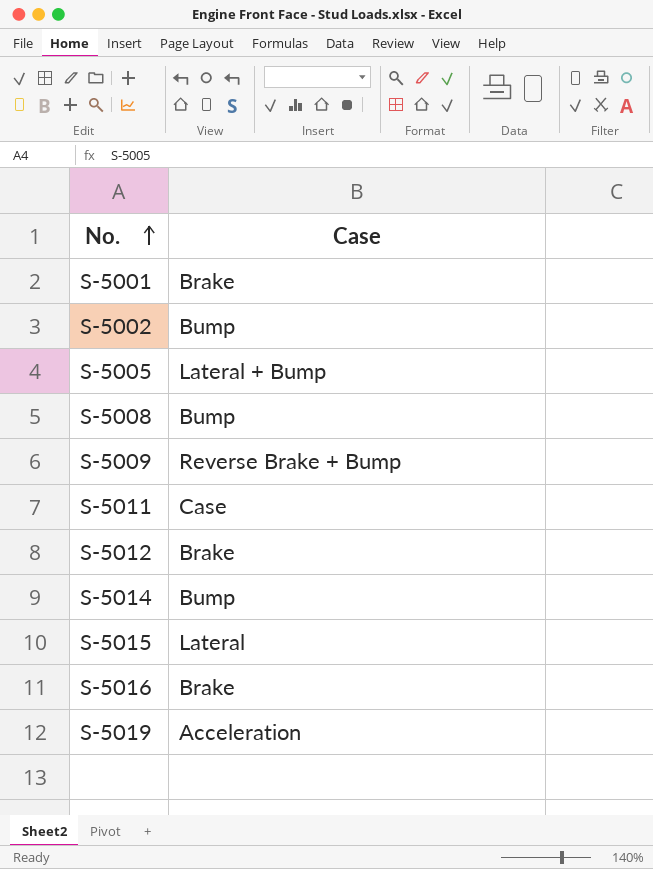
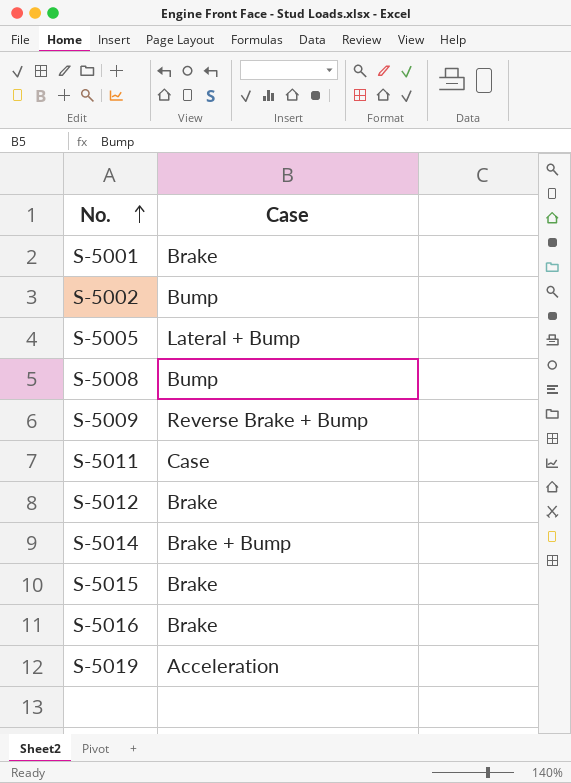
S-5014 | Case: Bump -> Brake + Bump
S-5015 | Case: Lateral -> Brake

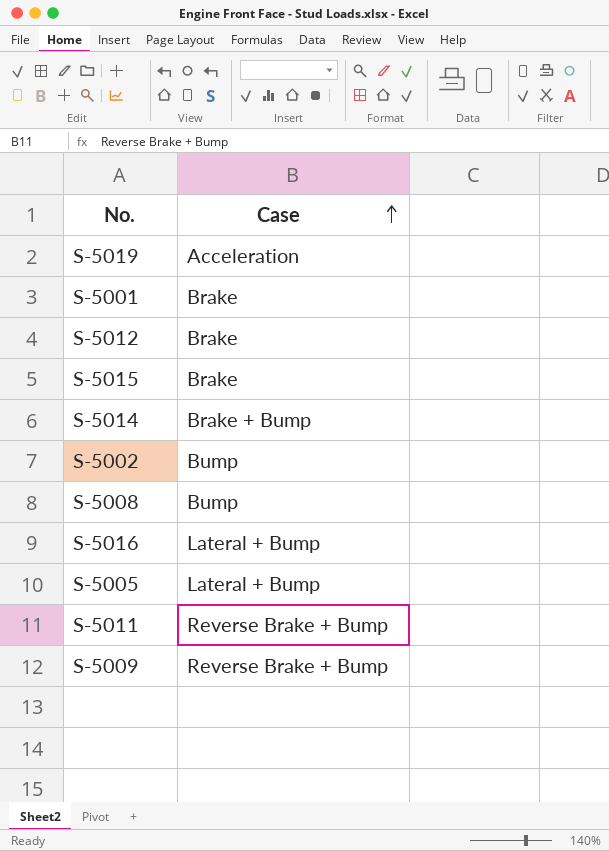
row order: No. ascending -> Case ascending
S-5016 | Case: Brake -> Lateral + Bump
S-5011 | Case: Case -> Reverse Brake + Bump

